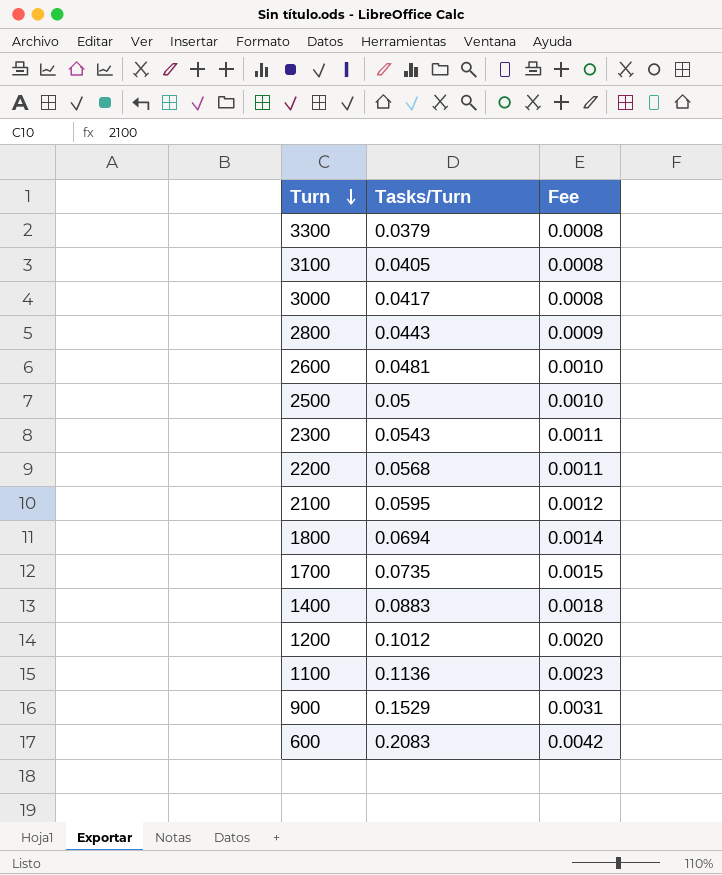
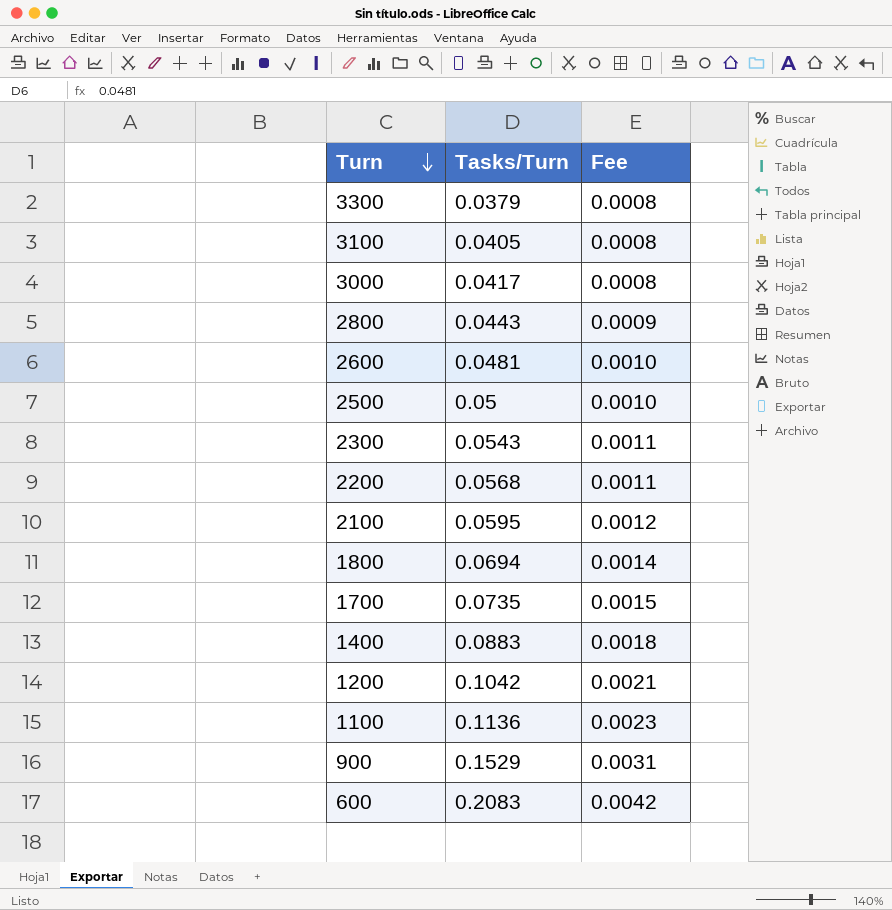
1200 | Tasks/Turn: 0.1012 -> 0.1042
1200 | Fee: 0.0020 -> 0.0021

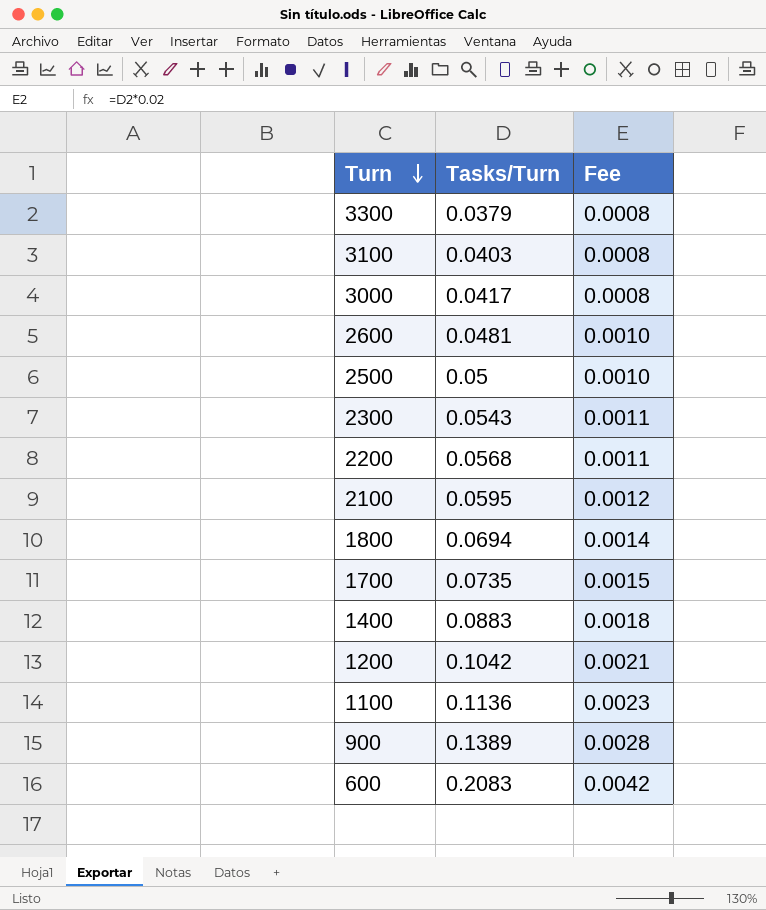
row 2800: 0.0443 | 0.0009 -> none
3100 | Tasks/Turn: 0.0405 -> 0.0403
900 | Tasks/Turn: 0.1529 -> 0.1389
900 | Fee: 0.0031 -> 0.0028

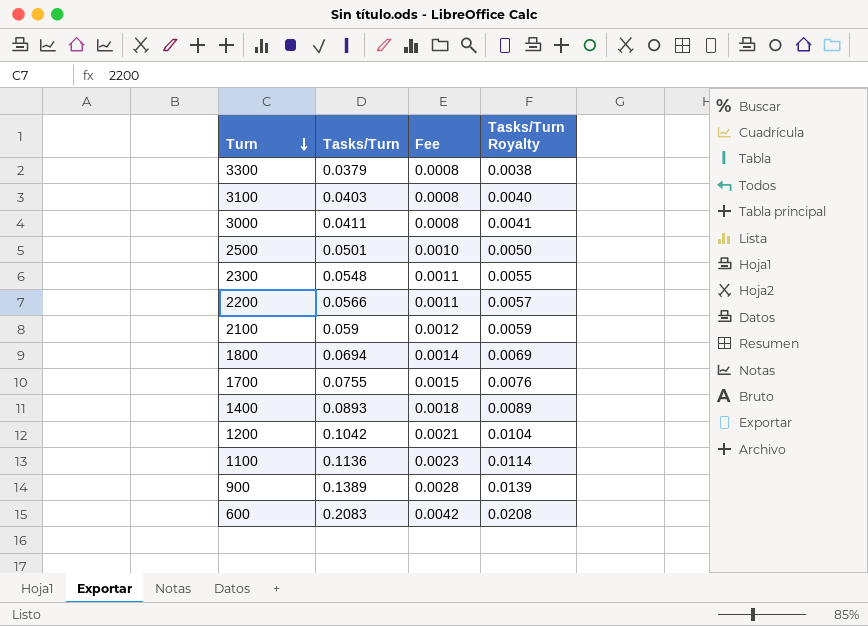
column Tasks/Turn Royalty | formula: none -> [Tasks/Turn] * 0.1
row 2600: 0.0481 | 0.0010 -> none
3000 | Tasks/Turn: 0.0417 -> 0.0411
2500 | Tasks/Turn: 0.05 -> 0.0501
2300 | Tasks/Turn: 0.0543 -> 0.0548
2200 | Tasks/Turn: 0.0568 -> 0.0566
2100 | Tasks/Turn: 0.0595 -> 0.059
1700 | Tasks/Turn: 0.0735 -> 0.0755
1400 | Tasks/Turn: 0.0883 -> 0.0893

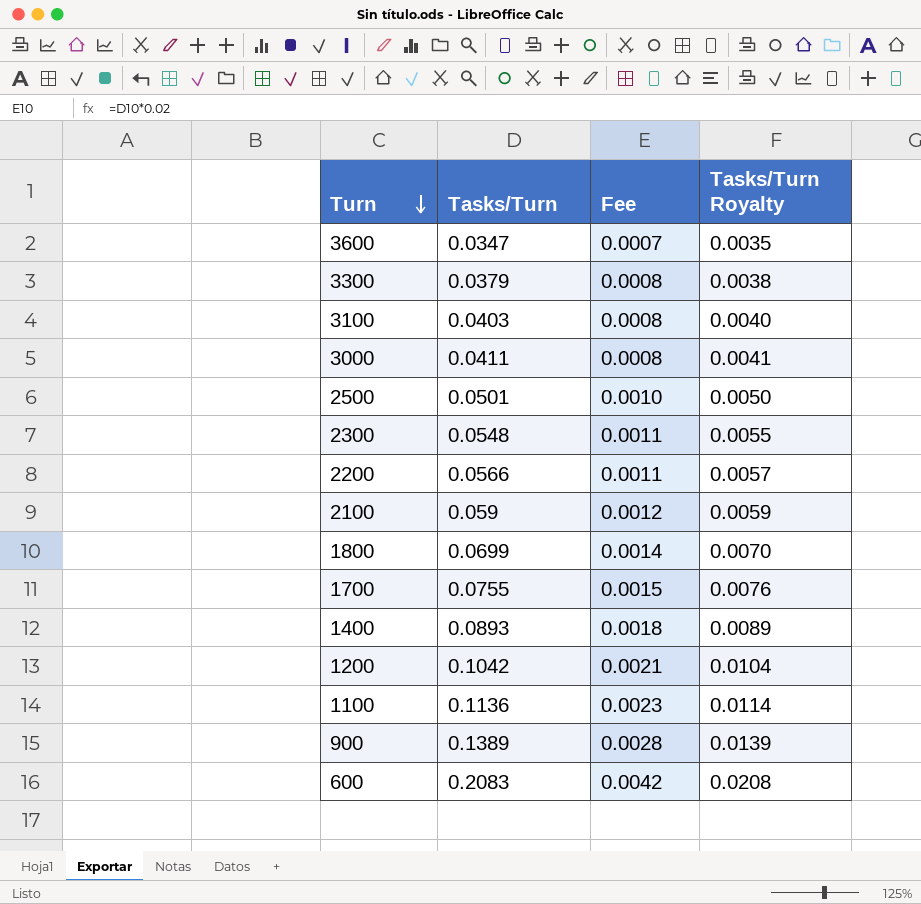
row 3600: none -> 0.0347 | 0.0007 | 0.0035
1800 | Tasks/Turn: 0.0694 -> 0.0699
1800 | Tasks/Turn Royalty: 0.0069 -> 0.0070

